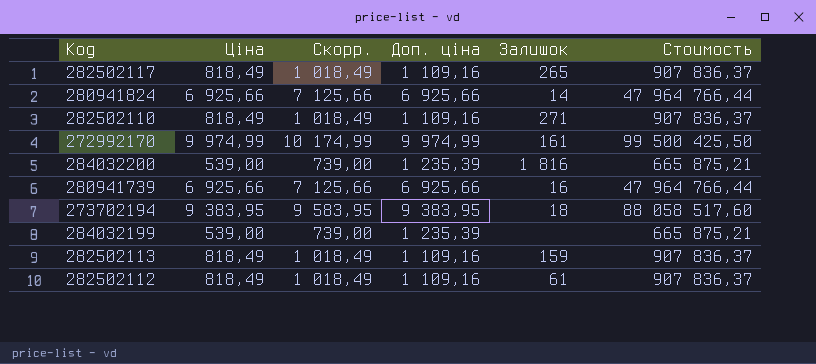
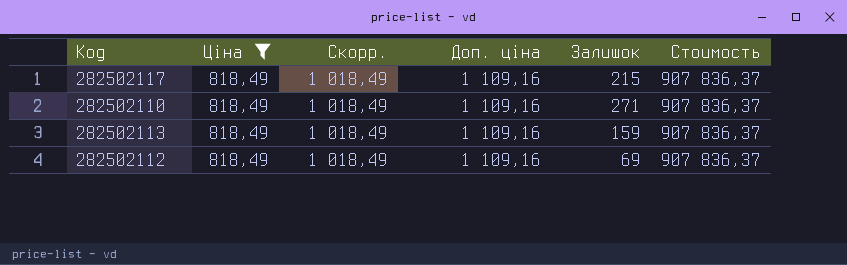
filter: none -> Ціна = 818,49
282502117 | Залишок: 265 -> 215
282502112 | Залишок: 61 -> 69

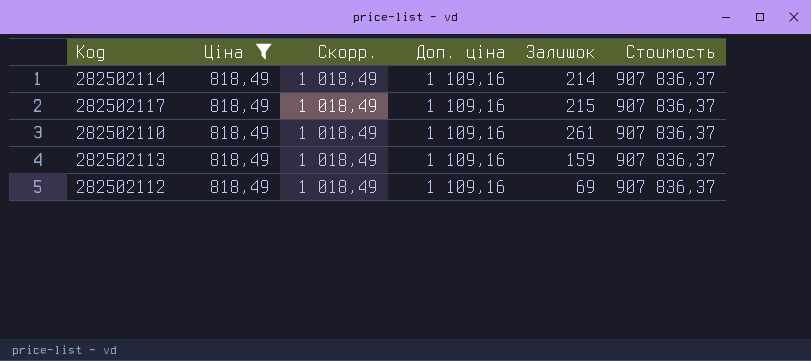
row 282502114: none -> 818,49 | 1 018,49 | 1 109,16 | 214 | 907 836,37
282502110 | Залишок: 271 -> 261

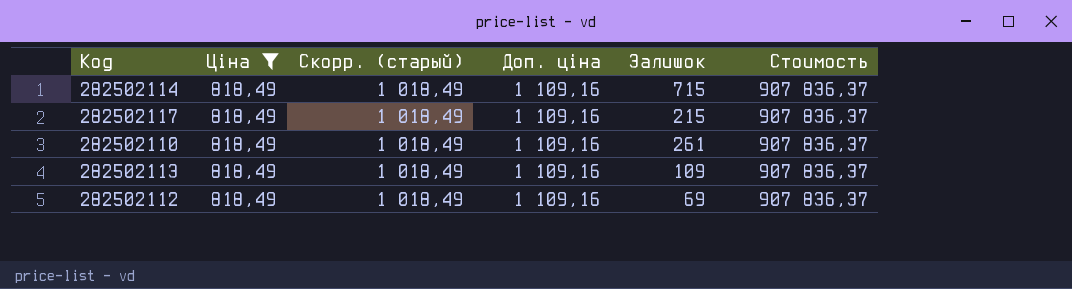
column name: Скорр. -> Скорр. (старый)
282502114 | Залишок: 214 -> 715
282502113 | Залишок: 159 -> 109

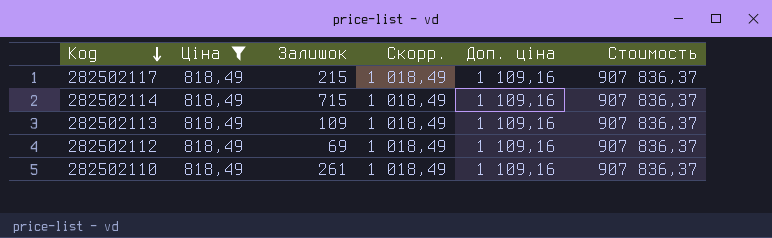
row order: none -> Код descending
column Залишок | position: 5 -> 3
column name: Скорр. (старый) -> Скорр.

